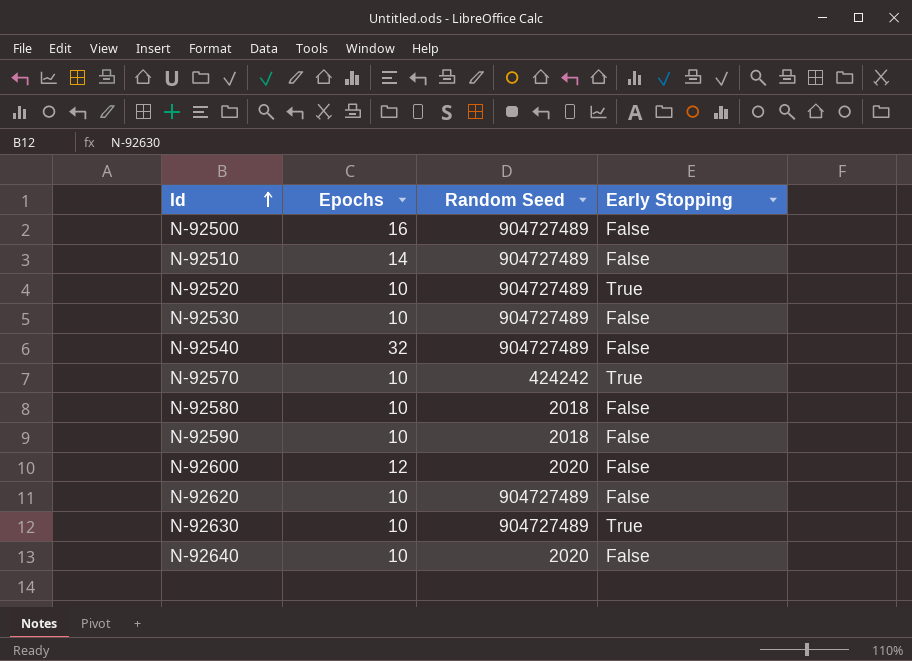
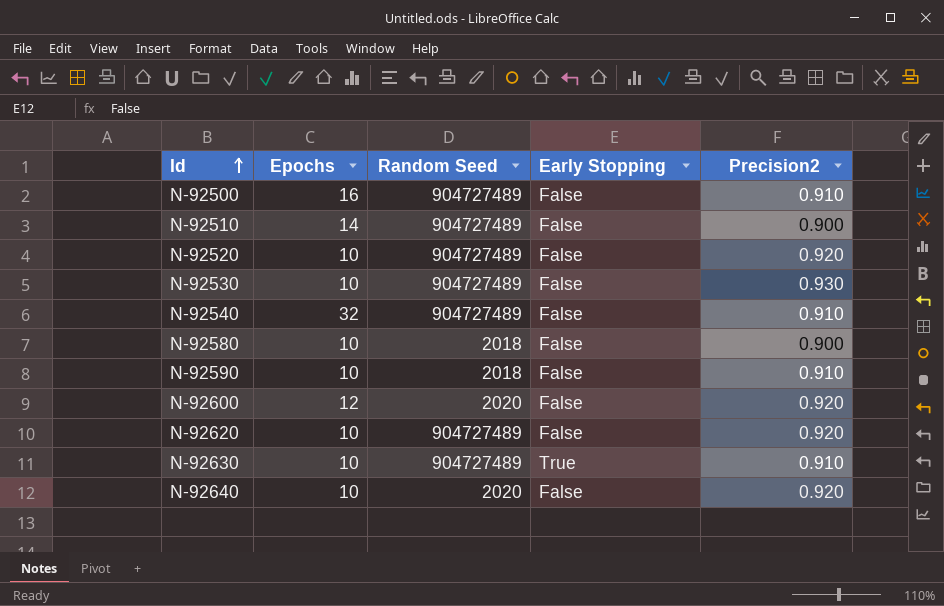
column Precision2 | position: none -> 5
row N-92570: 10 | 424242 | True -> none
N-92520 | Early Stopping: True -> False

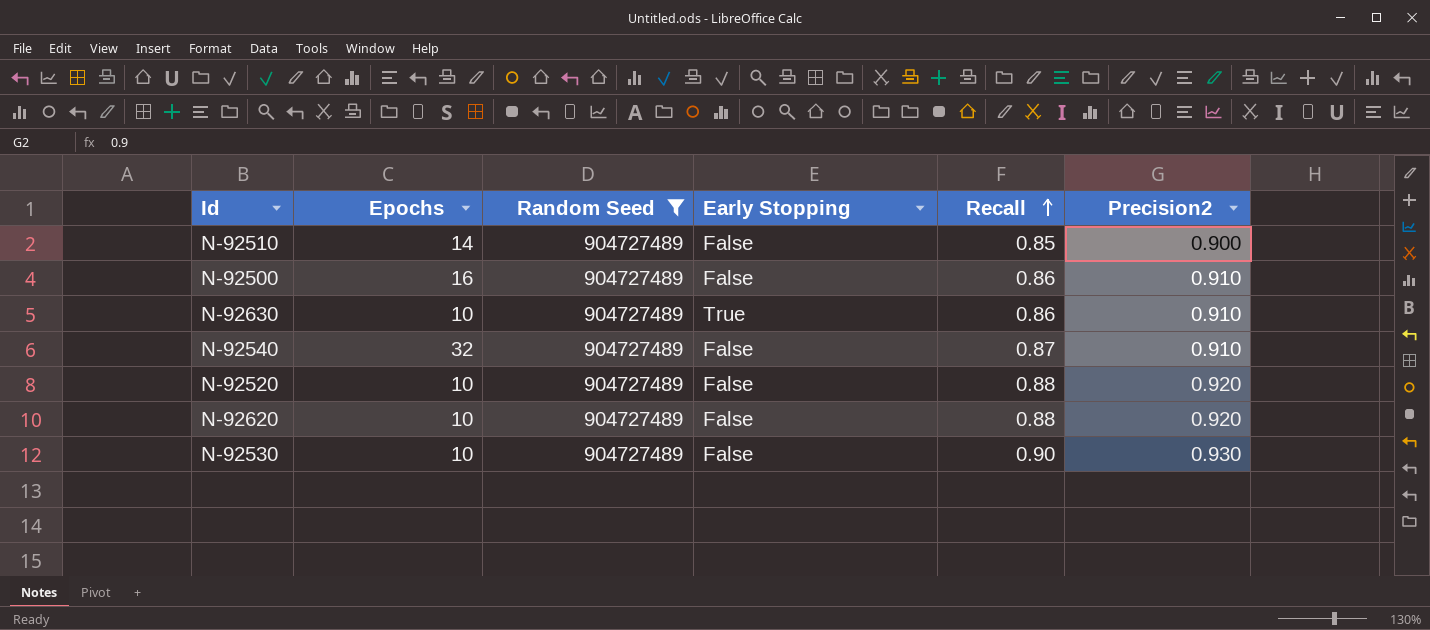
filter: none -> Random Seed = 904727489
row order: Id ascending -> Recall ascending
column Recall | position: none -> 5

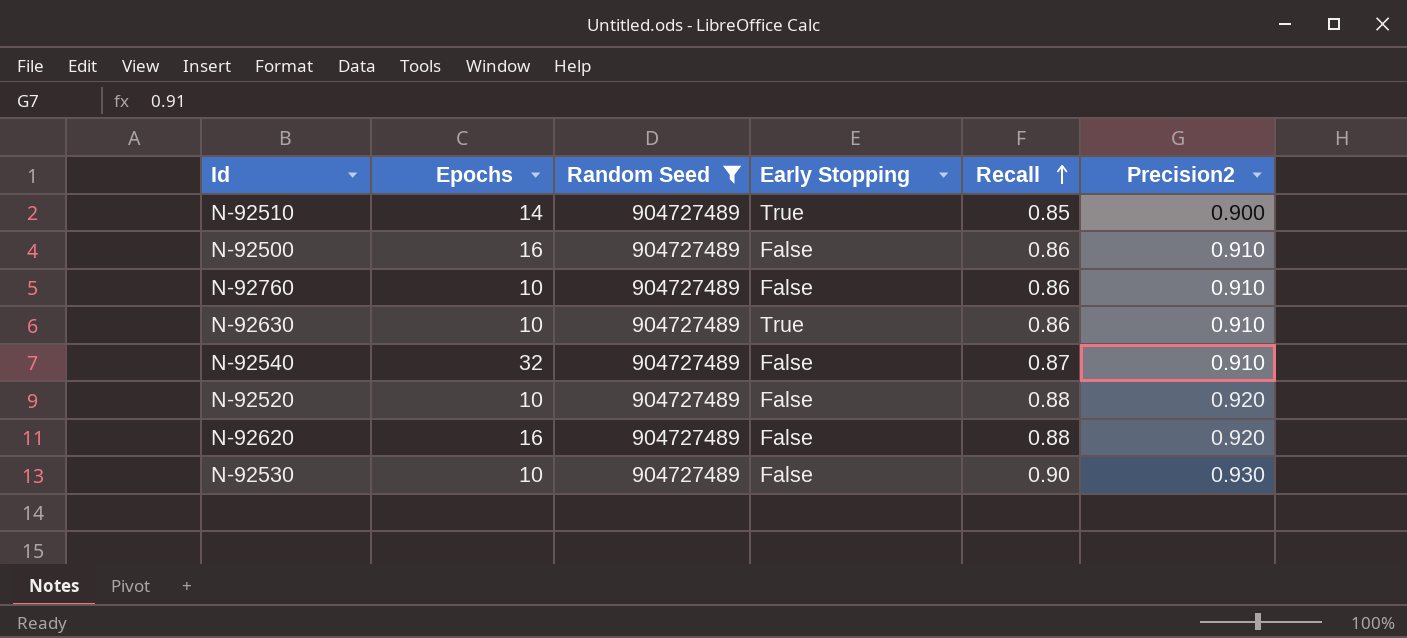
N-92510 | Early Stopping: False -> True
row N-92760: none -> 10 | 904727489 | False | 0.86 | 0.910
N-92620 | Epochs: 10 -> 16

